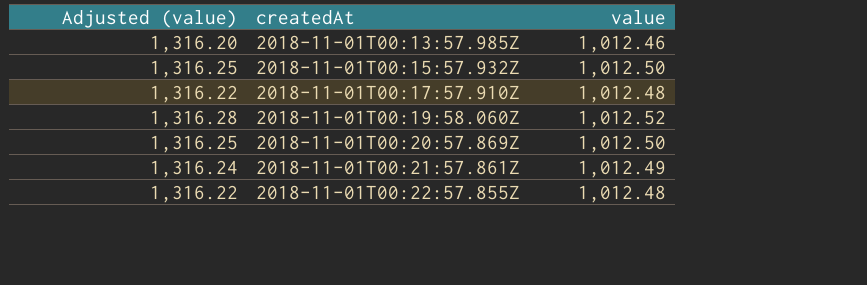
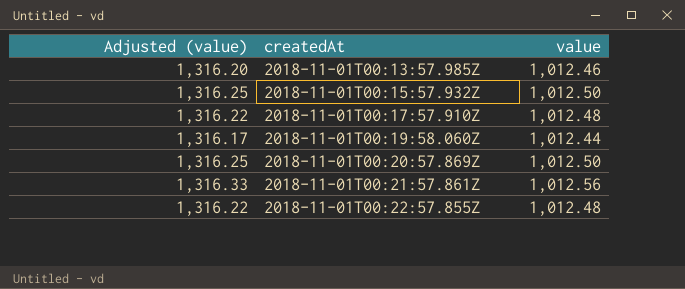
2018-11-01T00:19:58.060Z | Adjusted (value): 1,316.28 -> 1,316.17
2018-11-01T00:19:58.060Z | value: 1,012.52 -> 1,012.44
2018-11-01T00:21:57.861Z | Adjusted (value): 1,316.24 -> 1,316.33
2018-11-01T00:21:57.861Z | value: 1,012.49 -> 1,012.56

